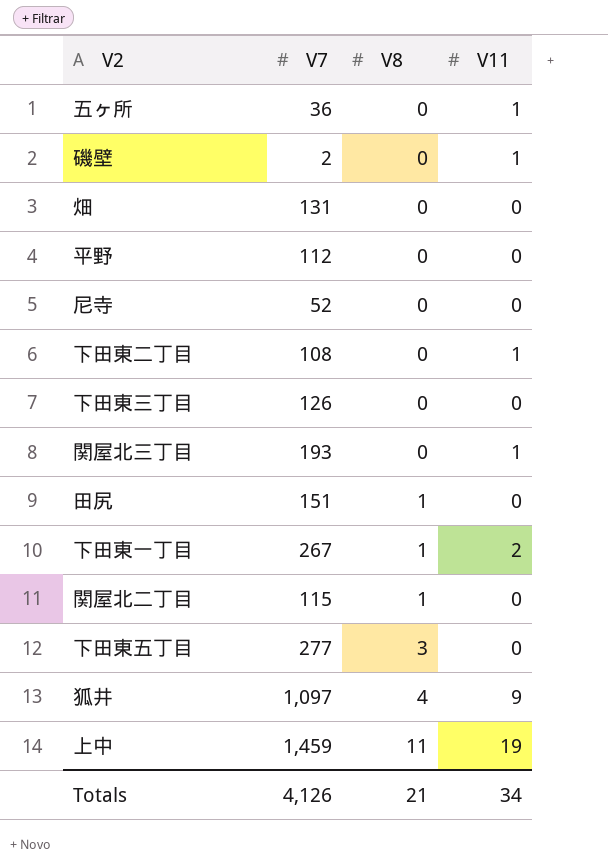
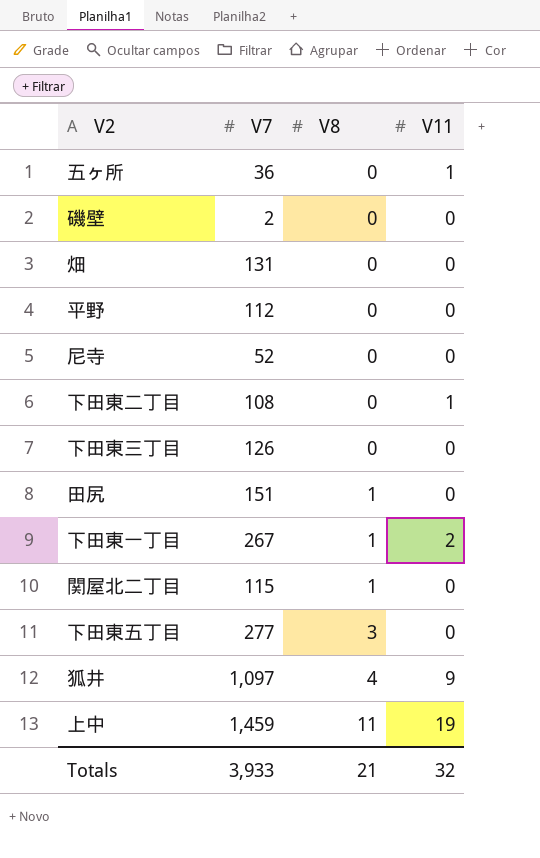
row 関屋北三丁目: 193 | 0 | 1 -> none
磯壁 | V11: 1 -> 0
Totals | V7: 4,126 -> 3,933
Totals | V11: 34 -> 32

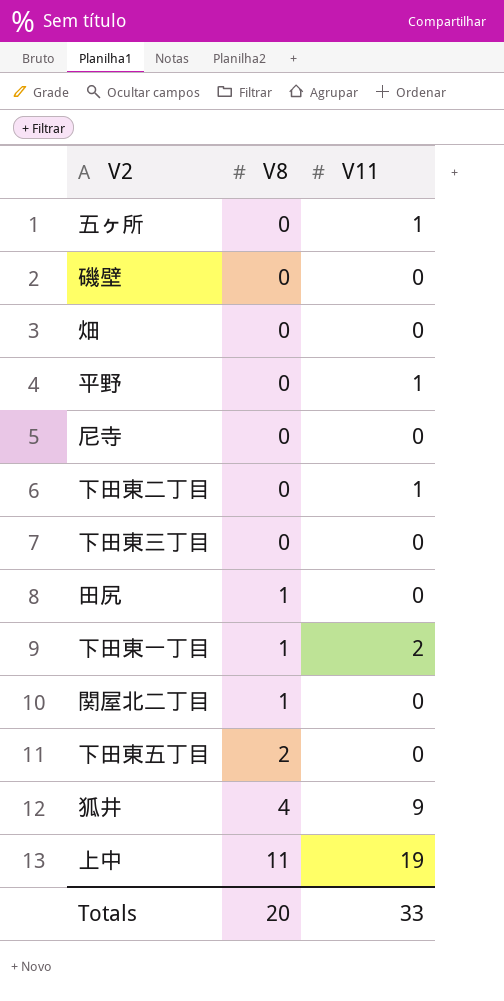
column V7 | position: 2 -> none
平野 | V11: 0 -> 1
下田東五丁目 | V8: 3 -> 2
Totals | V8: 21 -> 20
Totals | V11: 32 -> 33

